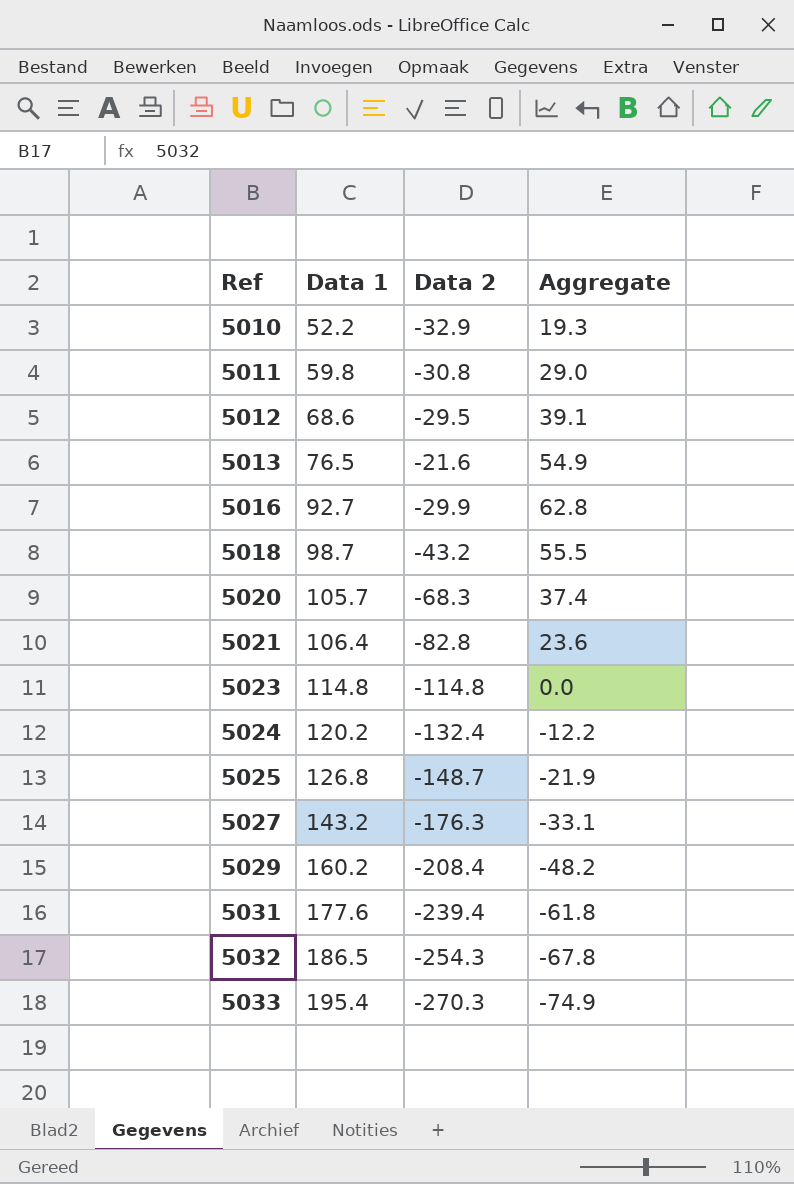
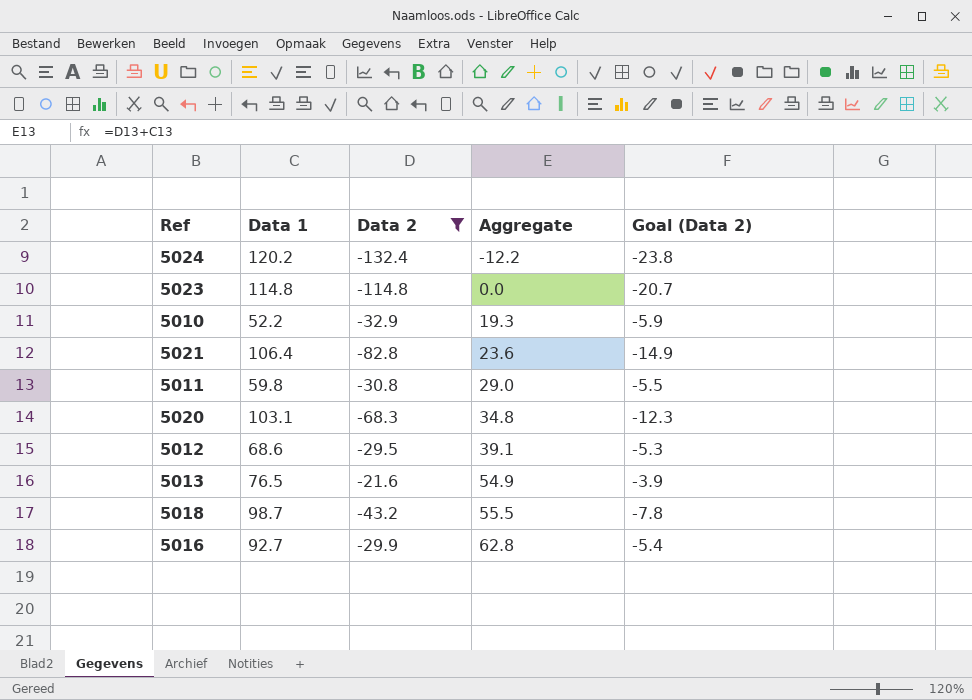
filter: none -> Data 2 >= -132.4
row order: Ref ascending -> Aggregate ascending
column Goal (Data 2) | formula: none -> [Data 2] * 0.18
5020 | Data 1: 105.7 -> 103.1
5020 | Aggregate: 37.4 -> 34.8

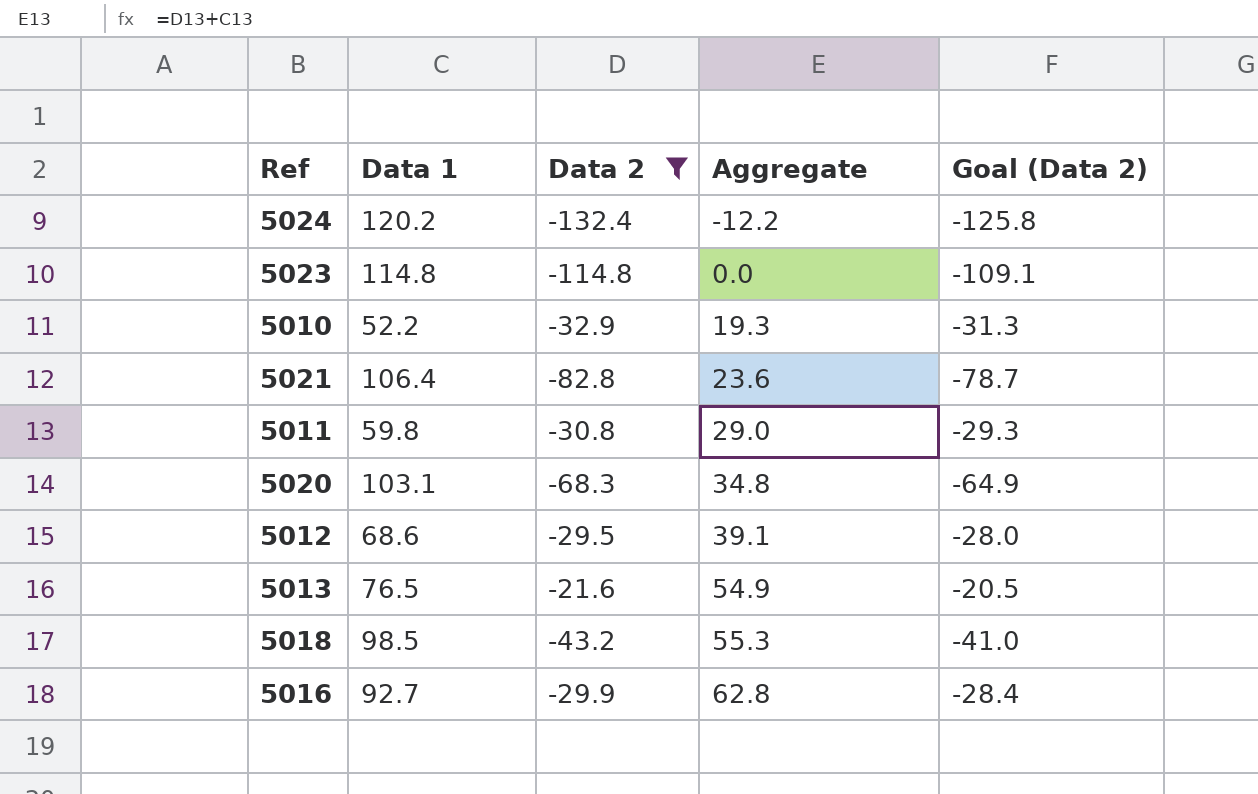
column Goal (Data 2) | formula: [Data 2] * 0.18 -> [Data 2] * 0.95
5018 | Data 1: 98.7 -> 98.5
5018 | Aggregate: 55.5 -> 55.3

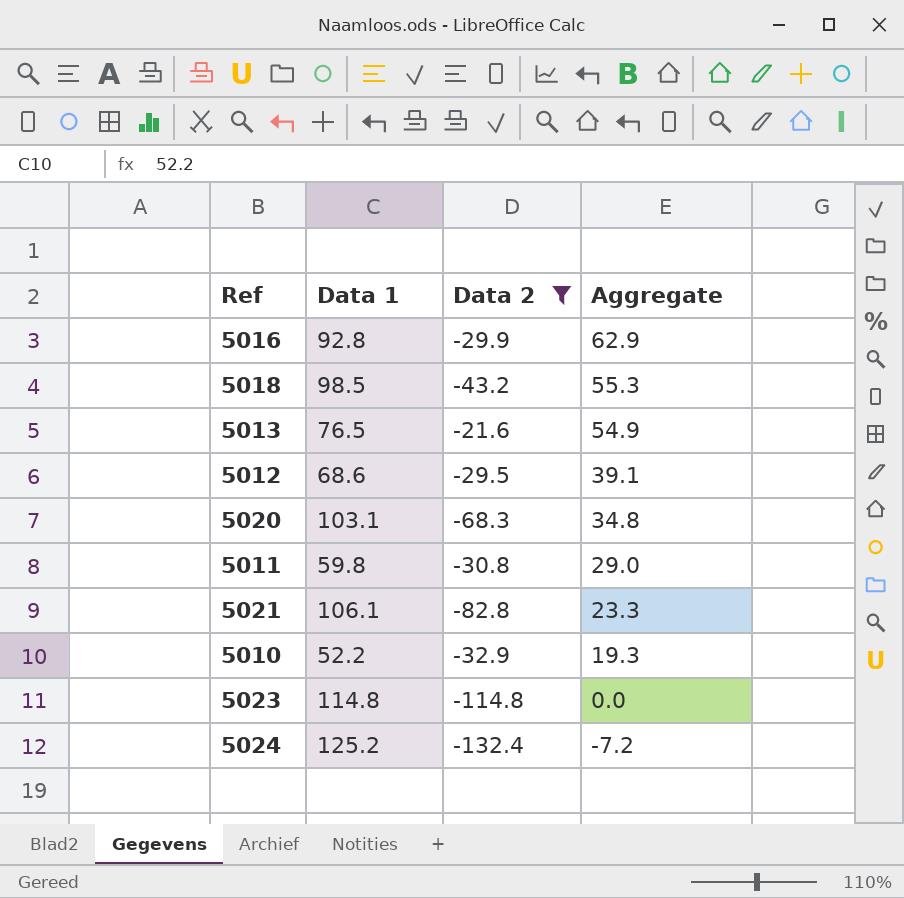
row order: Aggregate ascending -> Aggregate descending
column Goal (Data 2) | formula: [Data 2] * 0.95 -> none
5016 | Data 1: 92.7 -> 92.8
5016 | Aggregate: 62.8 -> 62.9
5021 | Data 1: 106.4 -> 106.1
5021 | Aggregate: 23.6 -> 23.3
5024 | Data 1: 120.2 -> 125.2
5024 | Aggregate: -12.2 -> -7.2

